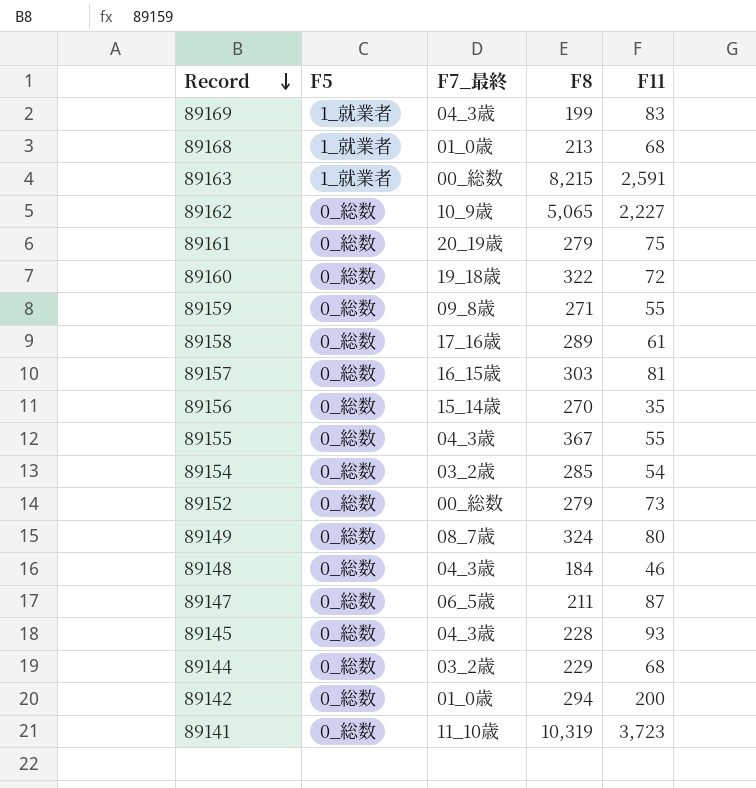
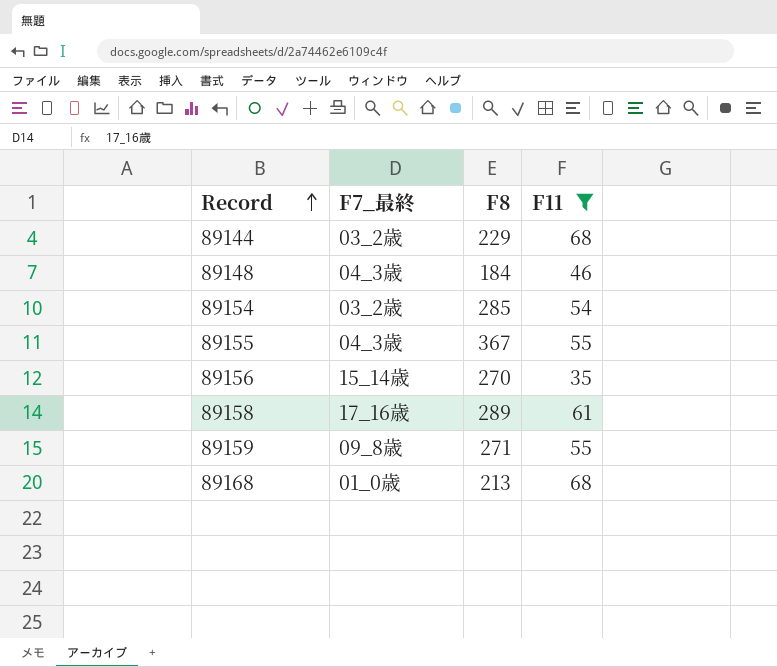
filter: none -> F11 <= 68
row order: Record descending -> Record ascending
column F5 | position: 2 -> none

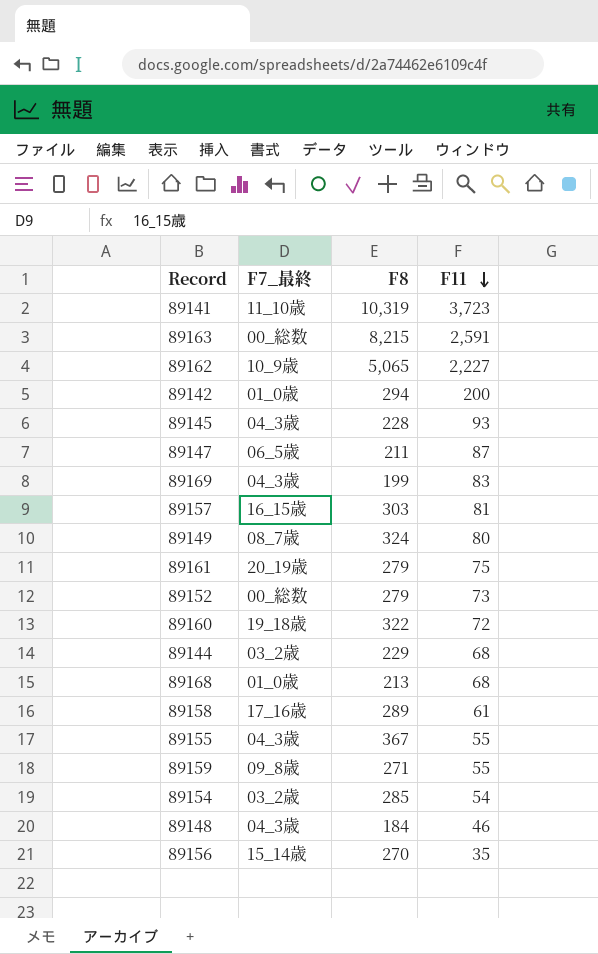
filter: F11 <= 68 -> none
row order: Record ascending -> F11 descending

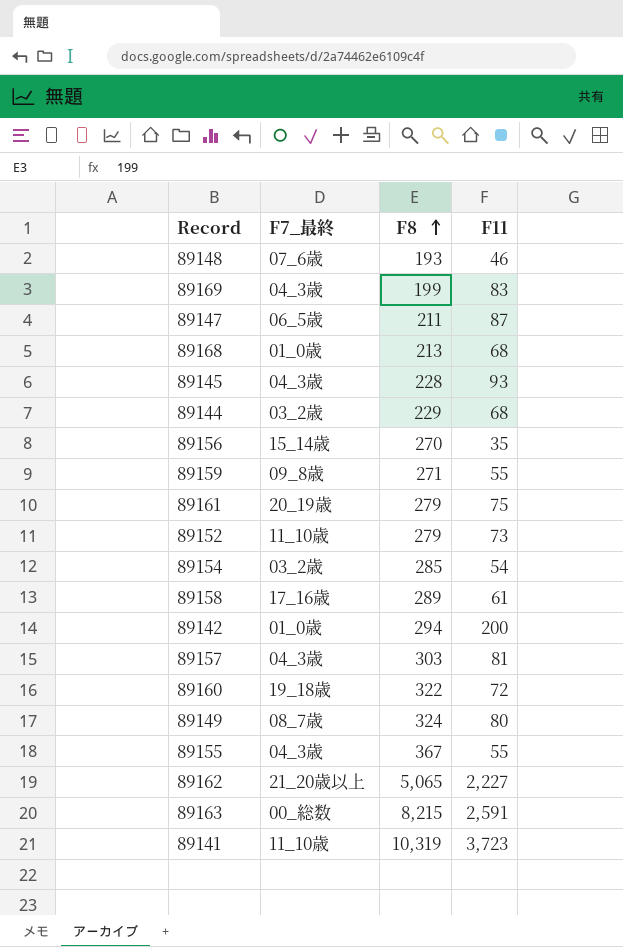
row order: F11 descending -> F8 ascending
89148 | F7_最終: 04_3歳 -> 07_6歳
89148 | F8: 184 -> 193
89152 | F7_最終: 00_総数 -> 11_10歳
89157 | F7_最終: 16_15歳 -> 04_3歳
89162 | F7_最終: 10_9歳 -> 21_20歳以上

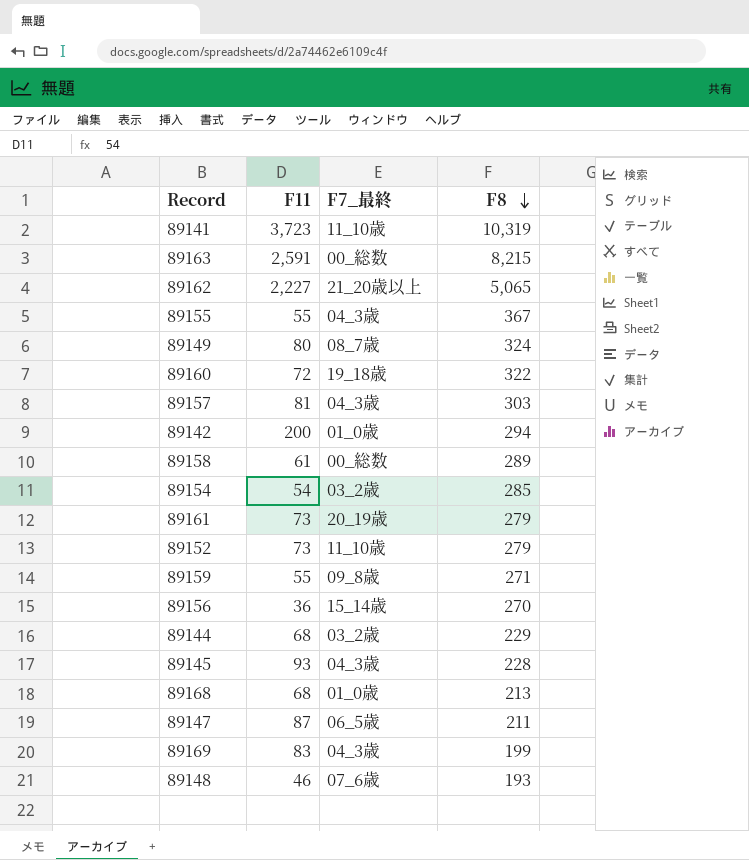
row order: F8 ascending -> F8 descending
column F11 | position: 4 -> 2
89158 | F7_最終: 17_16歳 -> 00_総数
89161 | F11: 75 -> 73
89156 | F11: 35 -> 36

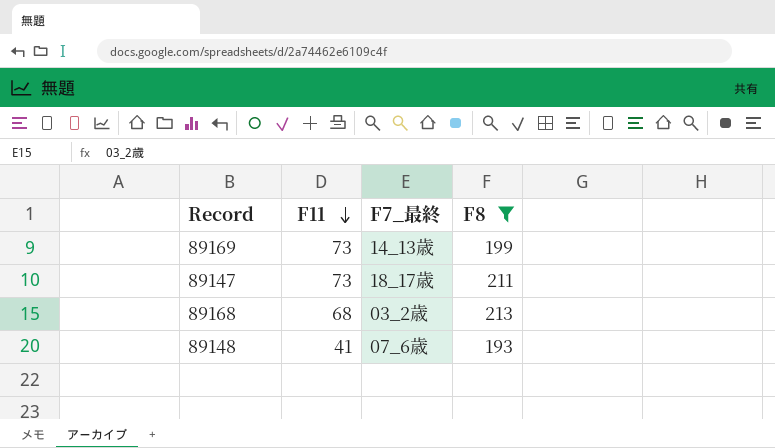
filter: none -> F8 <= 213
row order: F8 descending -> F11 descending
89169 | F11: 83 -> 73
89169 | F7_最終: 04_3歳 -> 14_13歳
89147 | F11: 87 -> 73
89147 | F7_最終: 06_5歳 -> 18_17歳
89168 | F7_最終: 01_0歳 -> 03_2歳
89148 | F11: 46 -> 41

